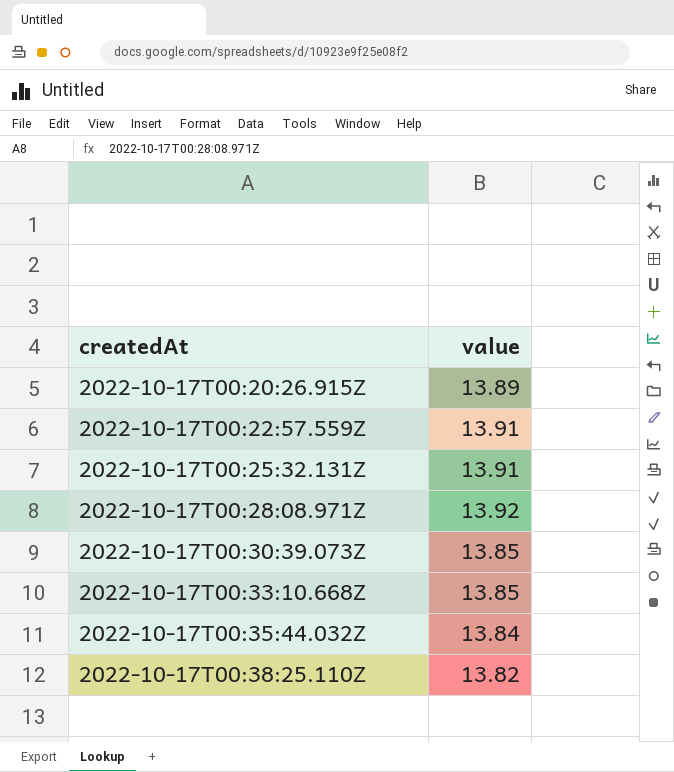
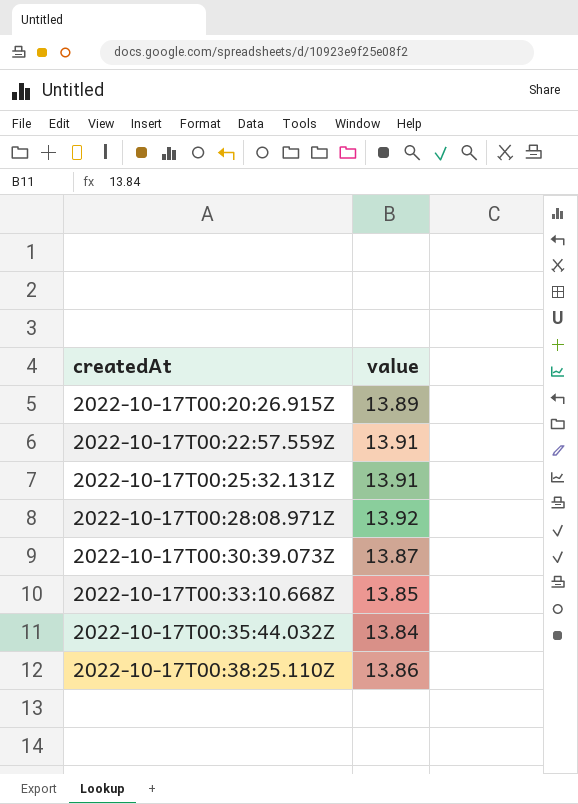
2022-10-17T00:30:39.073Z | value: 13.85 -> 13.87
2022-10-17T00:38:25.110Z | value: 13.82 -> 13.86

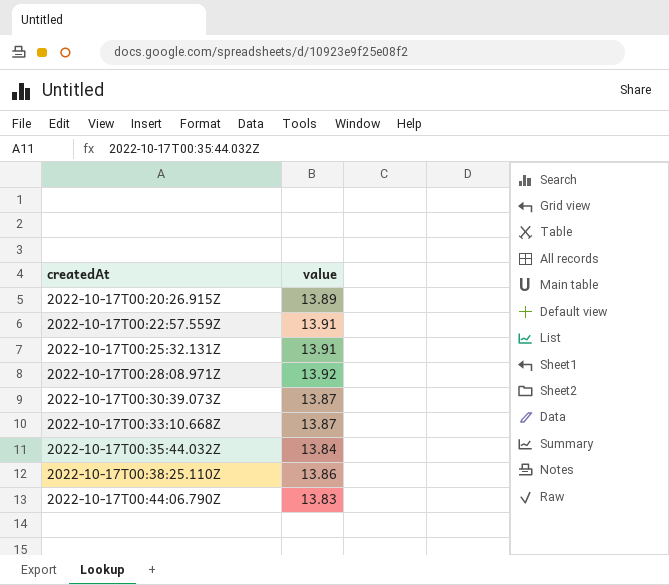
2022-10-17T00:33:10.668Z | value: 13.85 -> 13.87
row 2022-10-17T00:44:06.790Z: none -> 13.83

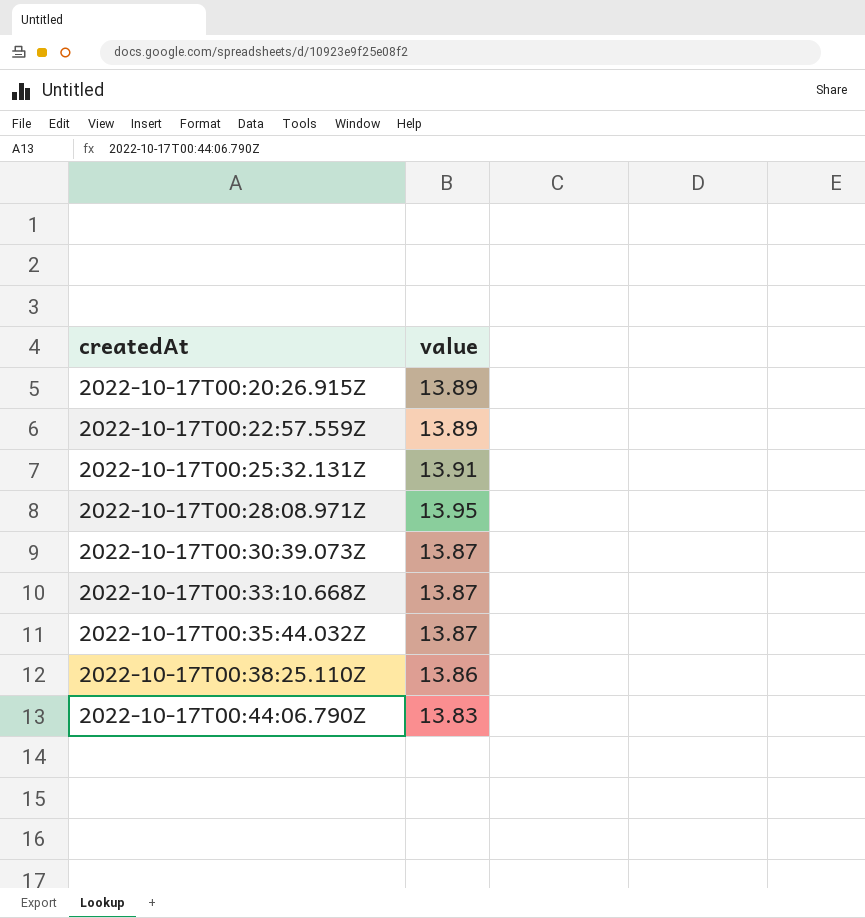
2022-10-17T00:22:57.559Z | value: 13.91 -> 13.89
2022-10-17T00:28:08.971Z | value: 13.92 -> 13.95
2022-10-17T00:35:44.032Z | value: 13.84 -> 13.87

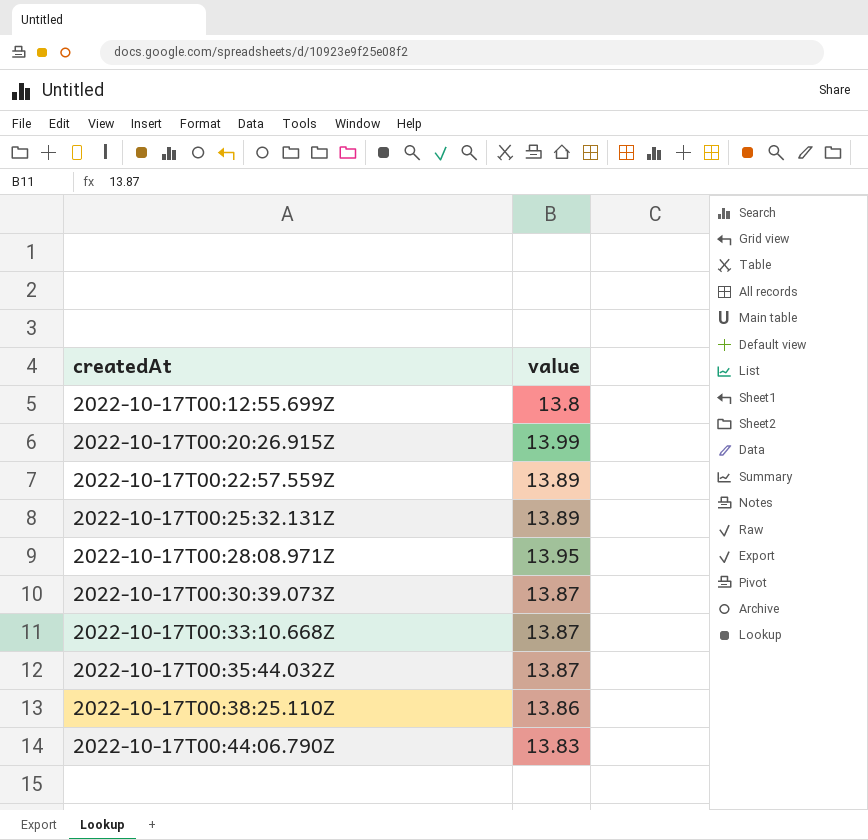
row 2022-10-17T00:12:55.699Z: none -> 13.8
2022-10-17T00:20:26.915Z | value: 13.89 -> 13.99
2022-10-17T00:25:32.131Z | value: 13.91 -> 13.89

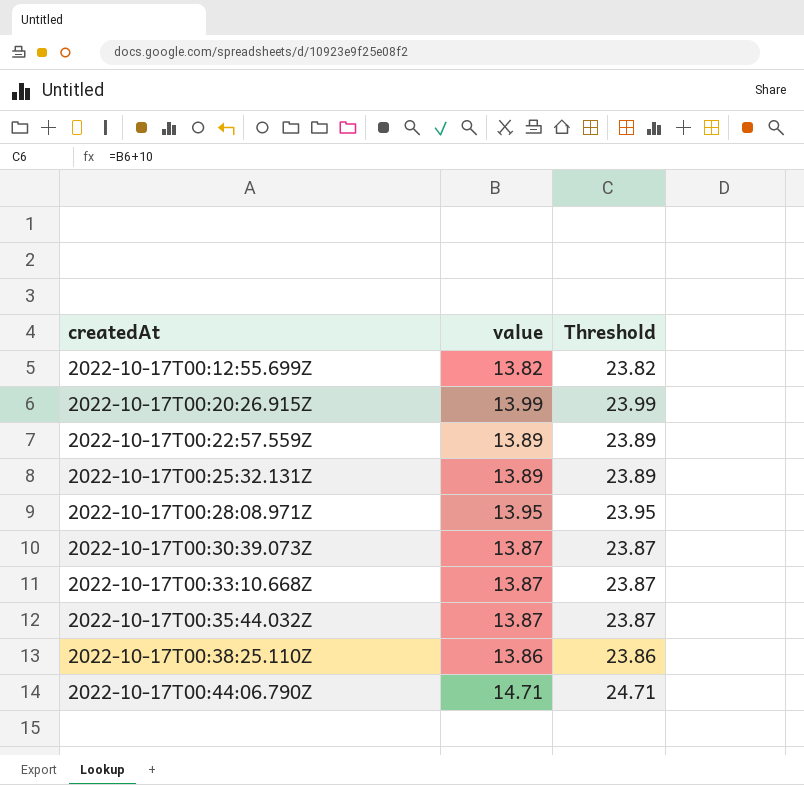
column Threshold | formula: none -> [value] + 10
2022-10-17T00:12:55.699Z | value: 13.8 -> 13.82
2022-10-17T00:44:06.790Z | value: 13.83 -> 14.71

